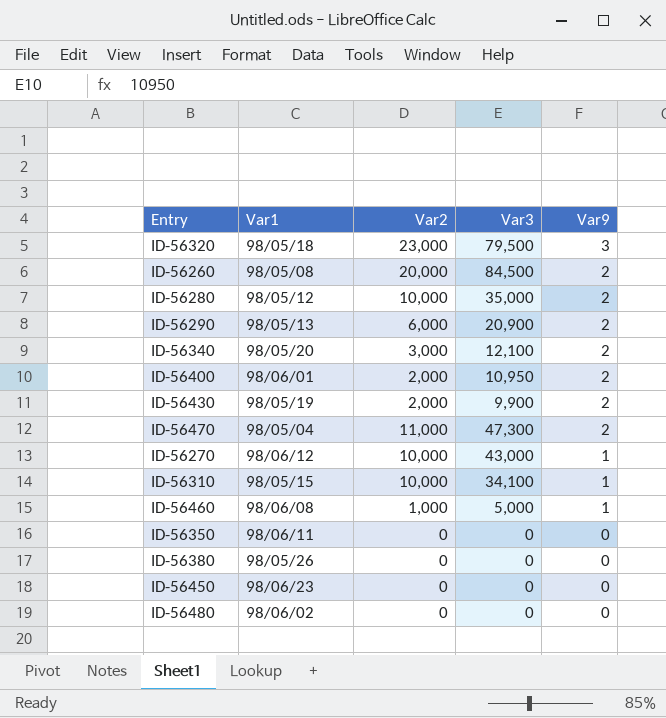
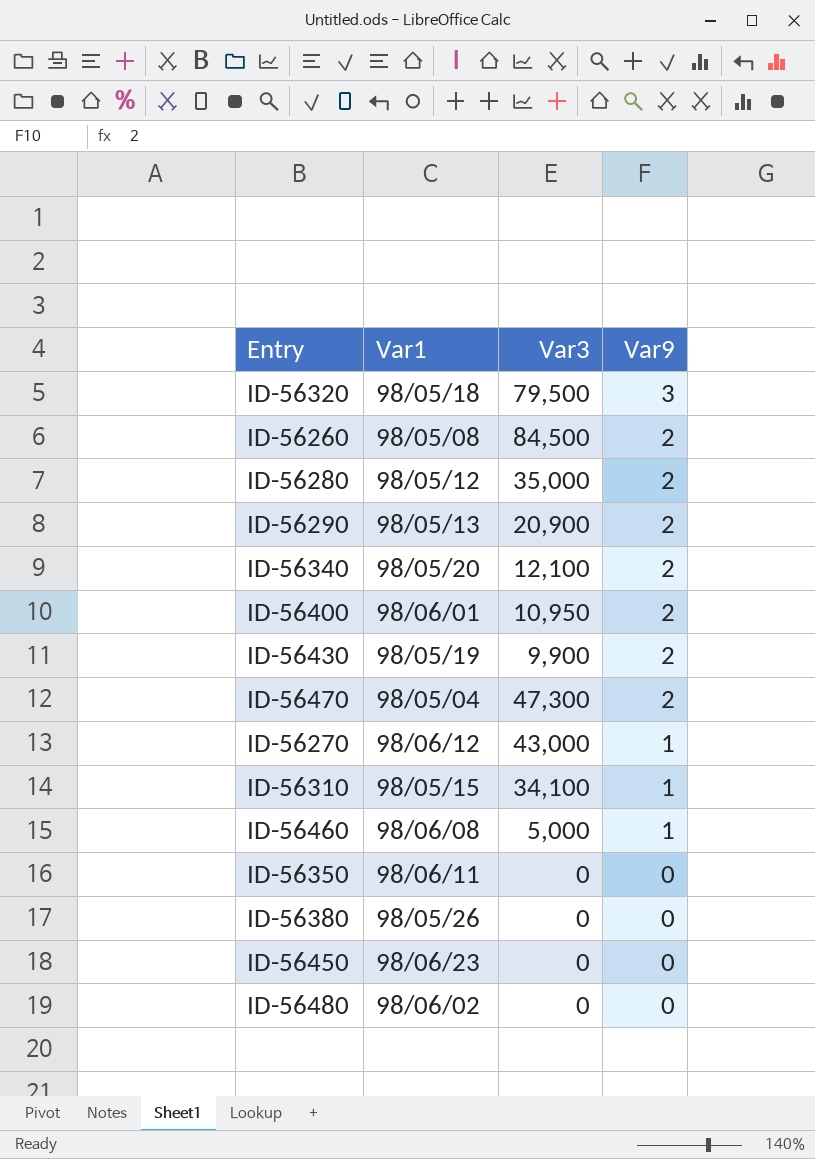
column Var2 | position: 3 -> none

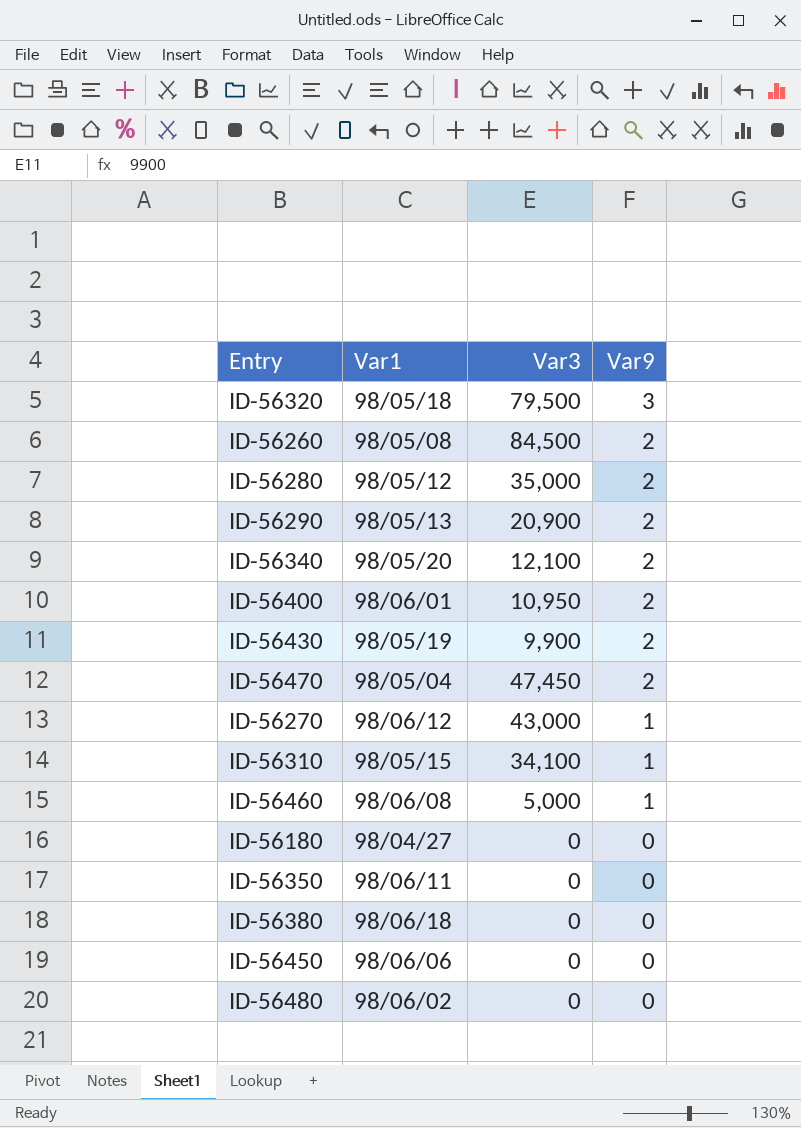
ID-56470 | Var3: 47,300 -> 47,450
row ID-56180: none -> 98/04/27 | 0 | 0
ID-56380 | Var1: 98/05/26 -> 98/06/18
ID-56450 | Var1: 98/06/23 -> 98/06/06

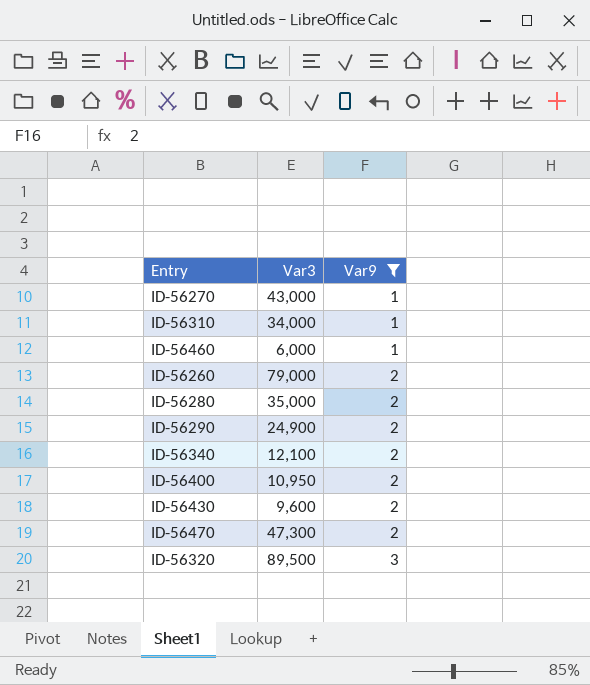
filter: none -> Var9 != 0
row order: Var9 descending -> Var9 ascending
column Var1 | position: 2 -> none
ID-56310 | Var3: 34,100 -> 34,000
ID-56460 | Var3: 5,000 -> 6,000
ID-56260 | Var3: 84,500 -> 79,000
ID-56290 | Var3: 20,900 -> 24,900
ID-56430 | Var3: 9,900 -> 9,600
ID-56470 | Var3: 47,450 -> 47,300
ID-56320 | Var3: 79,500 -> 89,500

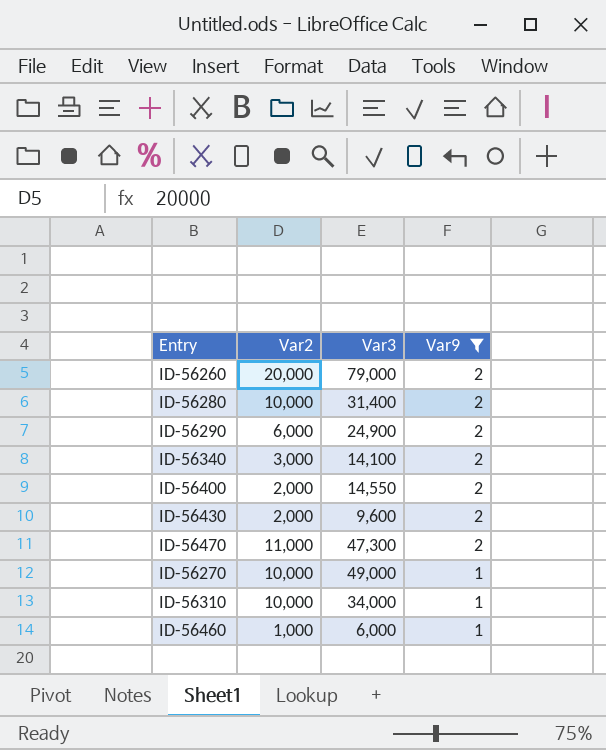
row order: Var9 ascending -> Var9 descending
column Var2 | position: none -> 2
row ID-56320: 89,500 | 3 -> none
ID-56280 | Var3: 35,000 -> 31,400
ID-56340 | Var3: 12,100 -> 14,100
ID-56400 | Var3: 10,950 -> 14,550
ID-56270 | Var3: 43,000 -> 49,000

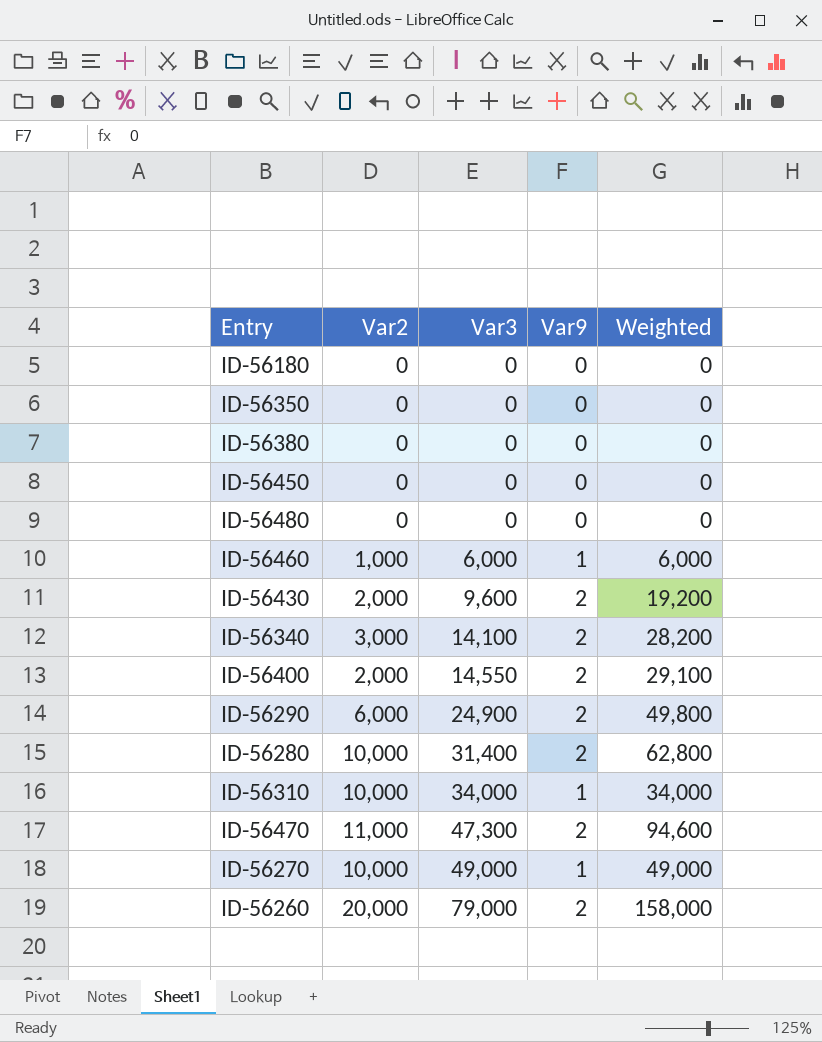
filter: Var9 != 0 -> none
row order: Var9 descending -> Var3 ascending
column Weighted | formula: none -> [Var3] * [Var9]

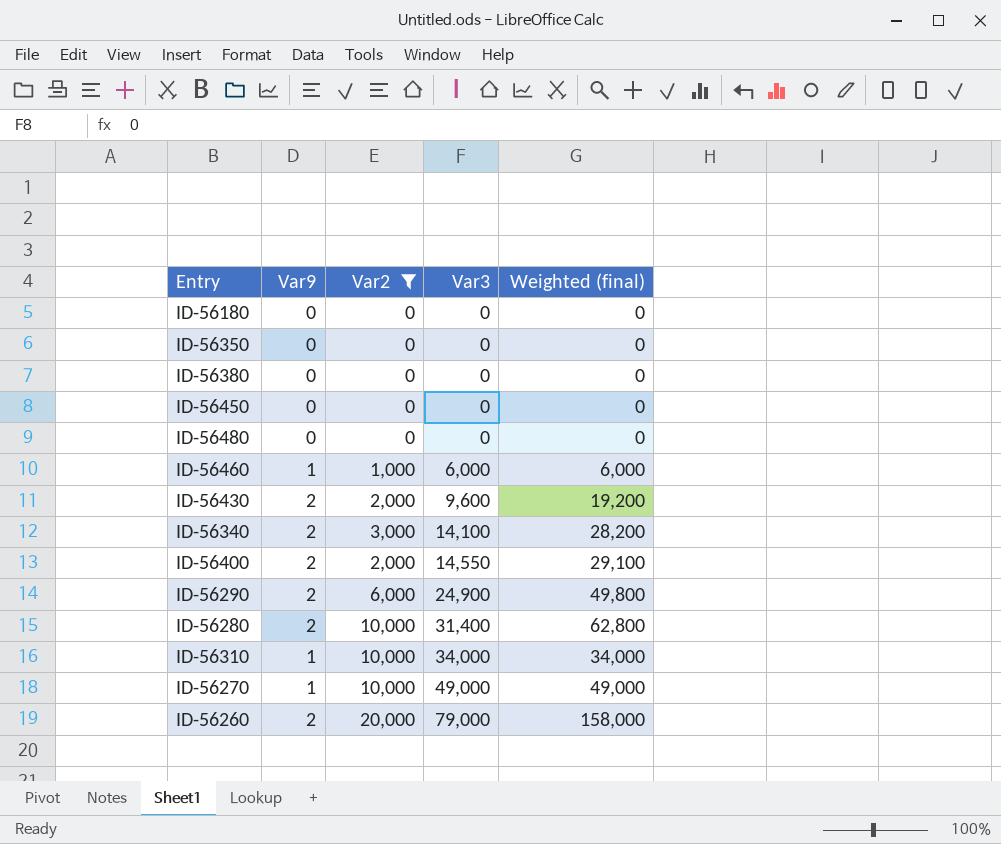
filter: none -> Var2 != 11,000
column Var9 | position: 4 -> 2
column name: Weighted -> Weighted (final)

